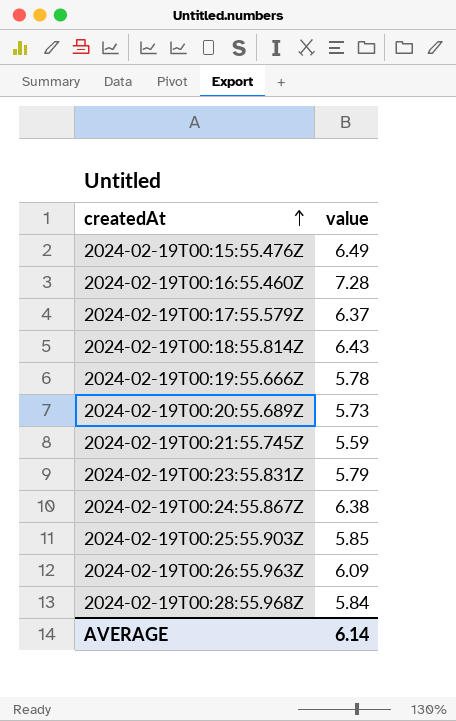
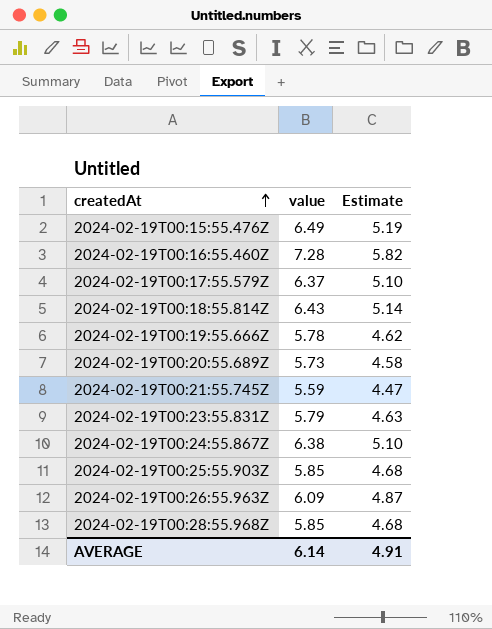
column Estimate | formula: none -> [value] * 0.8
2024-02-19T00:28:55.968Z | value: 5.84 -> 5.85

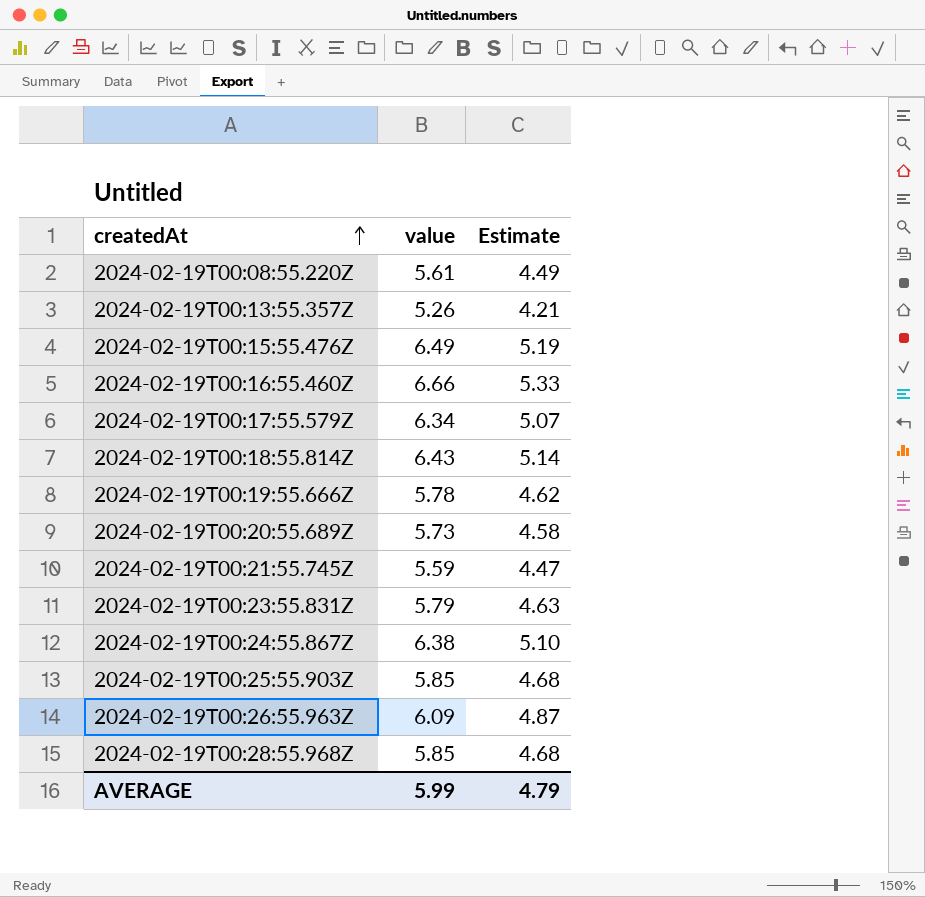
row 2024-02-19T00:08:55.220Z: none -> 5.61 | 4.49
row 2024-02-19T00:13:55.357Z: none -> 5.26 | 4.21
2024-02-19T00:16:55.460Z | value: 7.28 -> 6.66
2024-02-19T00:16:55.460Z | Estimate: 5.82 -> 5.33
2024-02-19T00:17:55.579Z | value: 6.37 -> 6.34
2024-02-19T00:17:55.579Z | Estimate: 5.10 -> 5.07
AVERAGE | value: 6.14 -> 5.99
AVERAGE | Estimate: 4.91 -> 4.79

